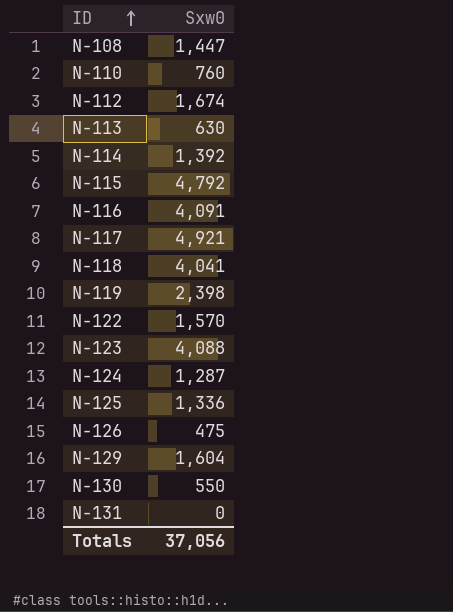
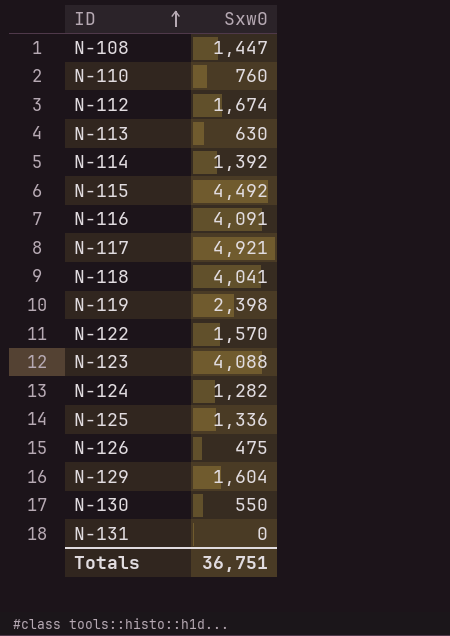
N-115 | Sxw0: 4,792 -> 4,492
N-124 | Sxw0: 1,287 -> 1,282
Totals | Sxw0: 37,056 -> 36,751

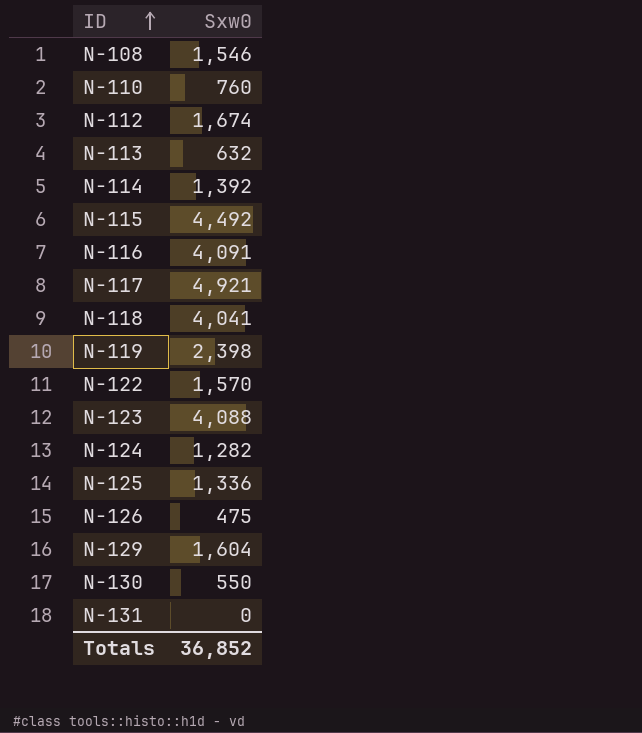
N-108 | Sxw0: 1,447 -> 1,546
N-113 | Sxw0: 630 -> 632
Totals | Sxw0: 36,751 -> 36,852

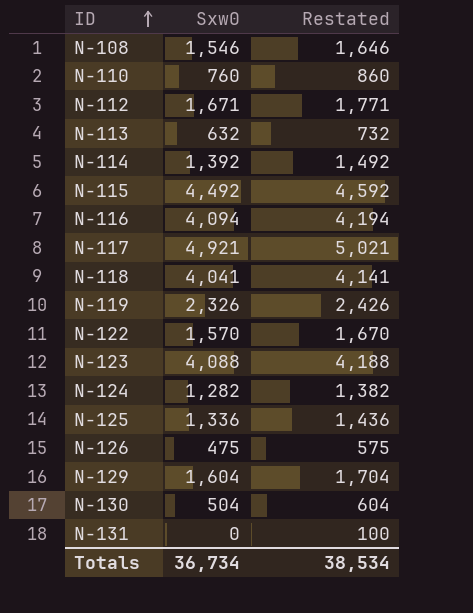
column Restated | formula: none -> [Sxw0] + 100
N-112 | Sxw0: 1,674 -> 1,671
N-116 | Sxw0: 4,091 -> 4,094
N-119 | Sxw0: 2,398 -> 2,326
N-130 | Sxw0: 550 -> 504
Totals | Sxw0: 36,852 -> 36,734

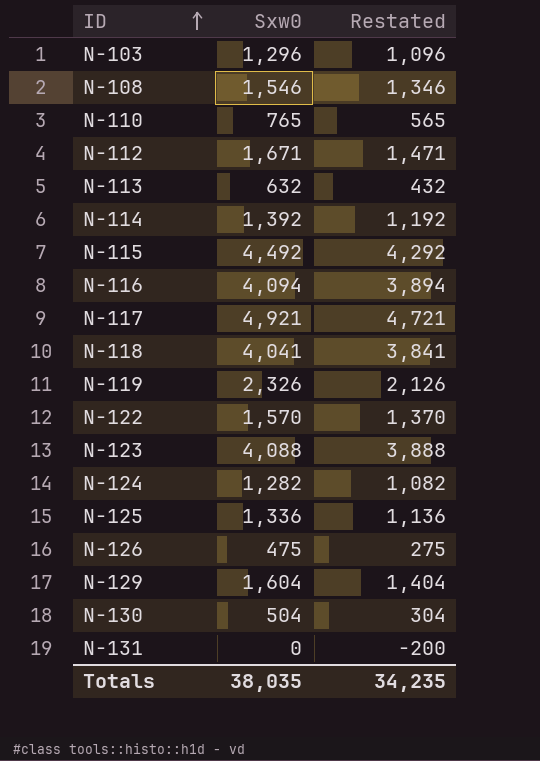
column Restated | formula: [Sxw0] + 100 -> [Sxw0] - 200
row N-103: none -> 1,296 | 1,096
N-110 | Sxw0: 760 -> 765
Totals | Sxw0: 36,734 -> 38,035
Totals | Restated: 38,534 -> 34,235

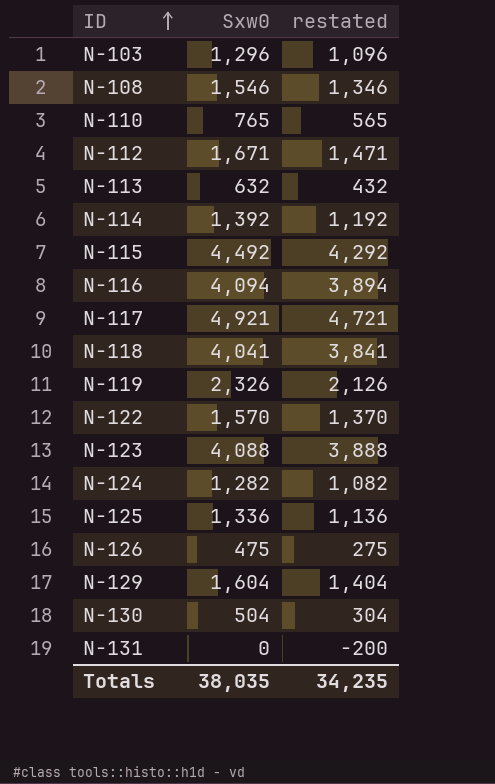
column name: Restated -> restated

